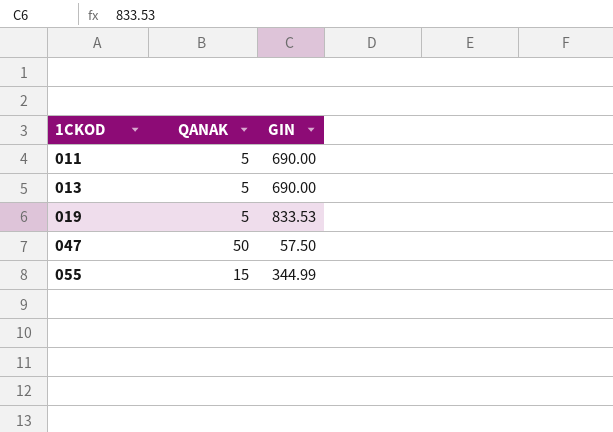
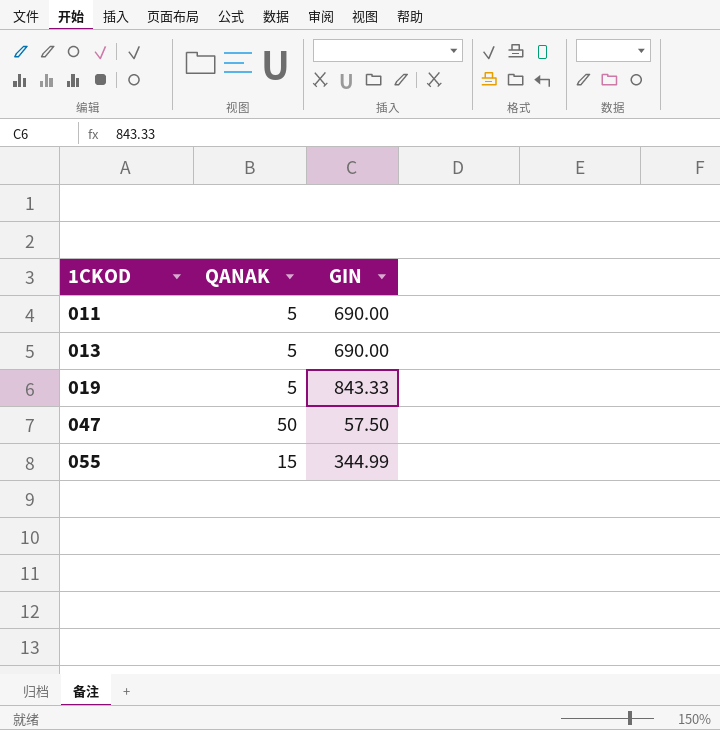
019 | GIN: 833.53 -> 843.33

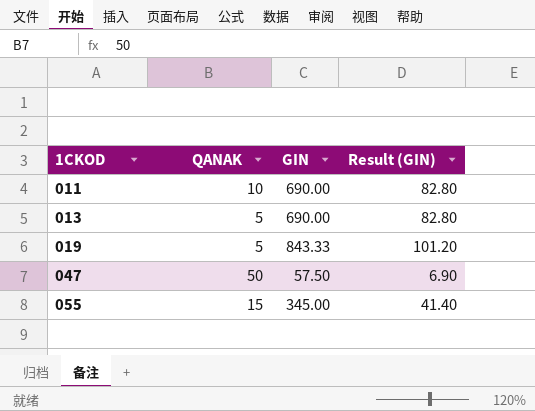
column Result (GIN) | formula: none -> [GIN] * 0.12
011 | QANAK: 5 -> 10
055 | GIN: 344.99 -> 345.00

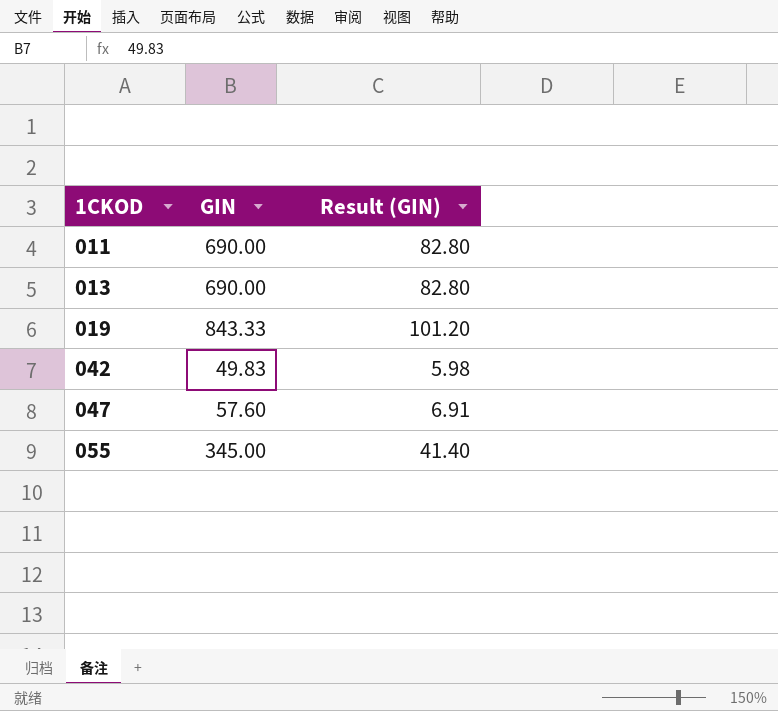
column QANAK | position: 2 -> none
row 042: none -> 49.83 | 5.98
047 | GIN: 57.50 -> 57.60
047 | Result (GIN): 6.90 -> 6.91

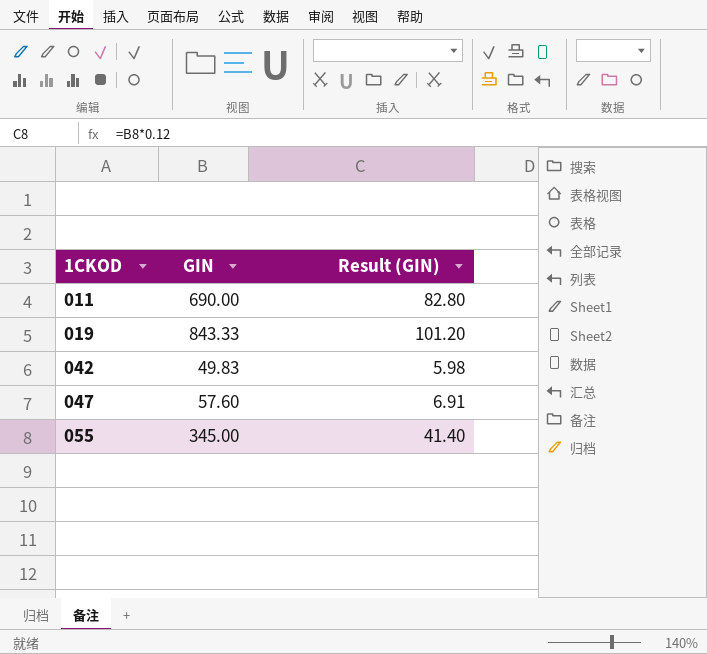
row 013: 690.00 | 82.80 -> none

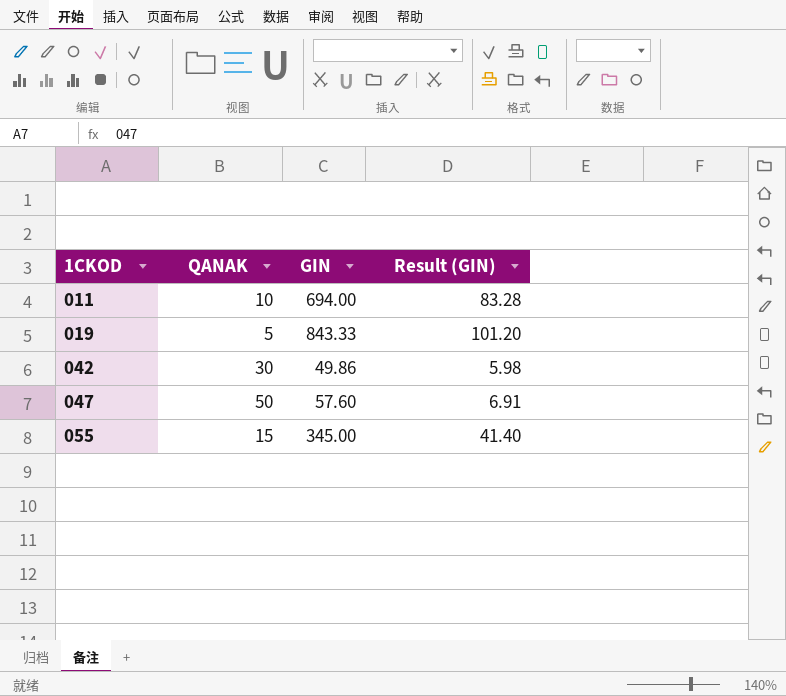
column QANAK | position: none -> 2
011 | GIN: 690.00 -> 694.00
011 | Result (GIN): 82.80 -> 83.28
042 | GIN: 49.83 -> 49.86

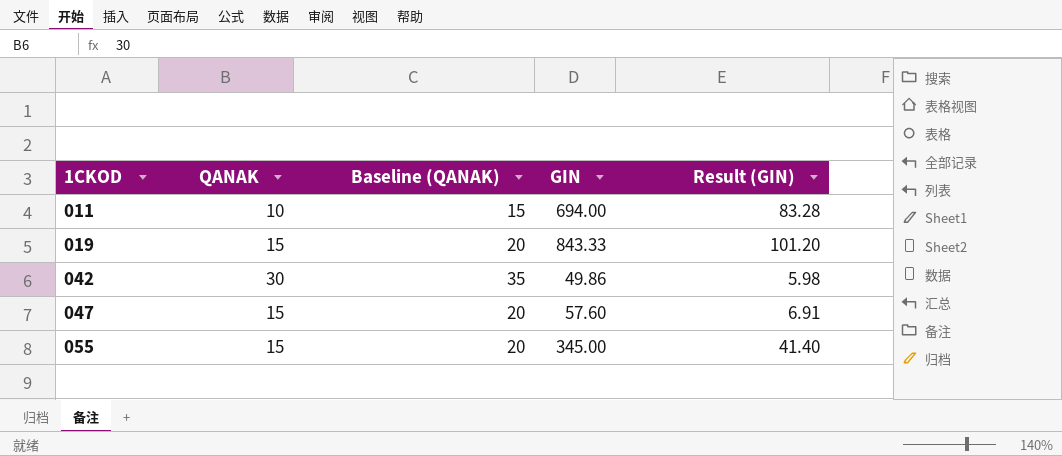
column Baseline (QANAK) | formula: none -> [QANAK] + 5
019 | QANAK: 5 -> 15
047 | QANAK: 50 -> 15

